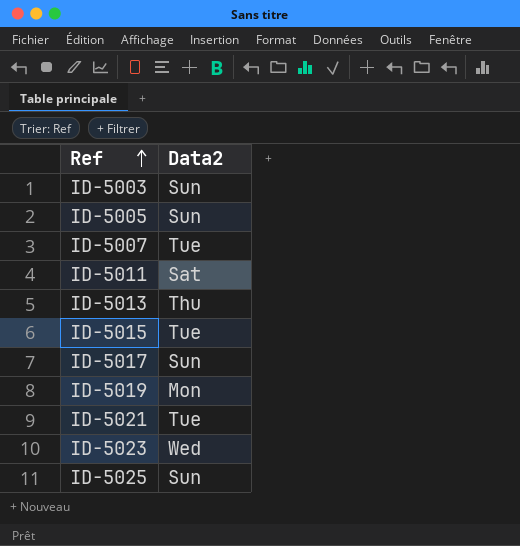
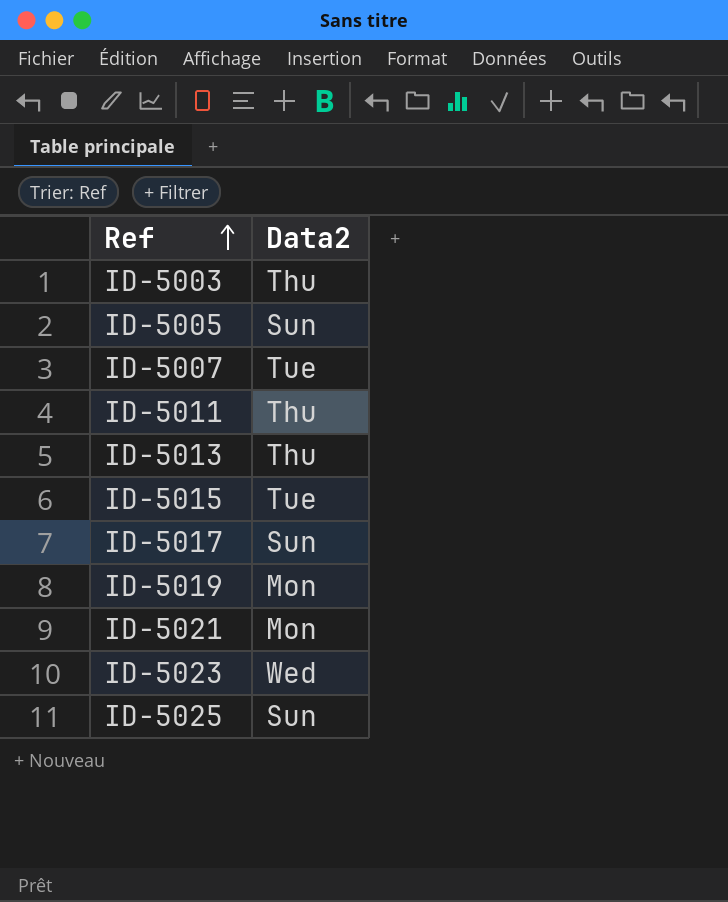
ID-5003 | Data2: Sun -> Thu
ID-5011 | Data2: Sat -> Thu
ID-5021 | Data2: Tue -> Mon

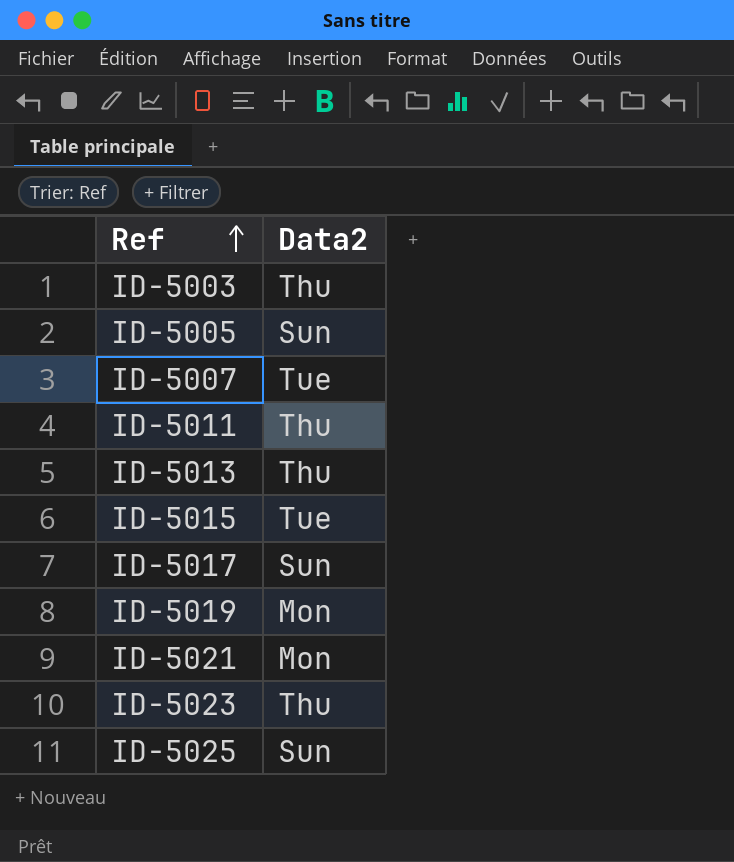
ID-5023 | Data2: Wed -> Thu

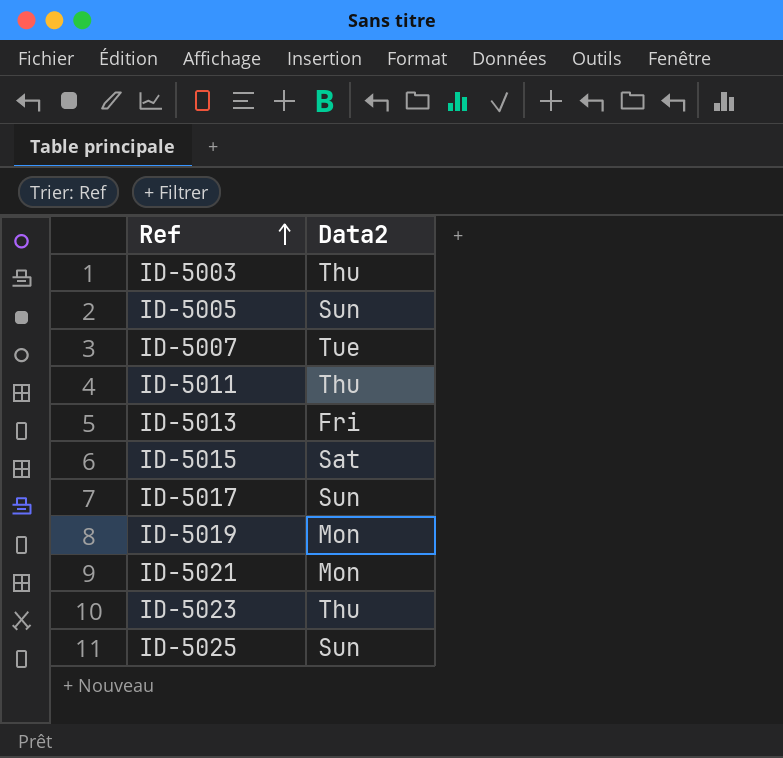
ID-5013 | Data2: Thu -> Fri
ID-5015 | Data2: Tue -> Sat

